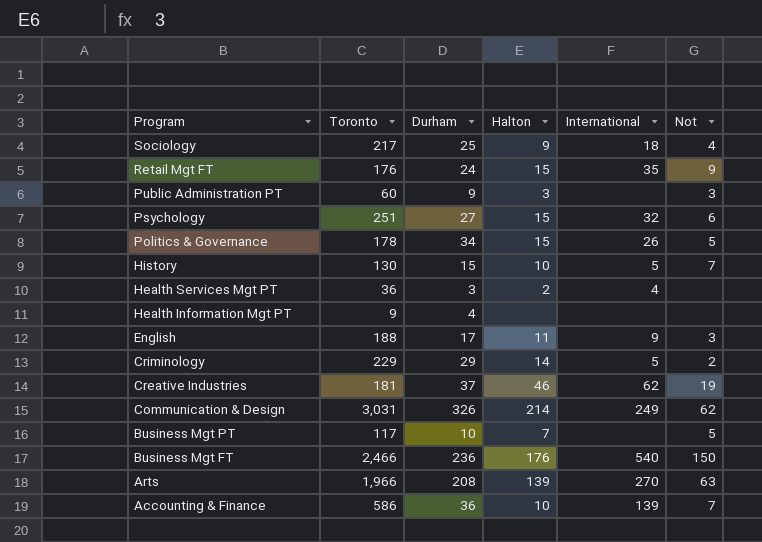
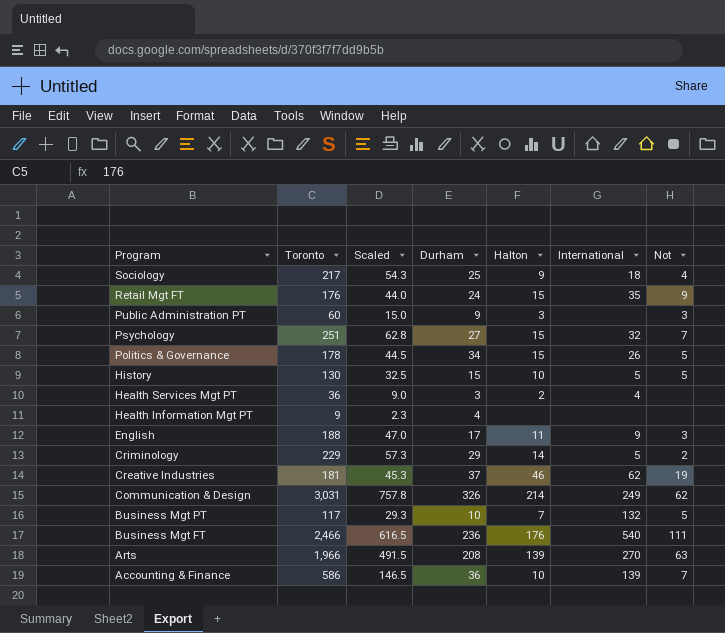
column Scaled | formula: none -> [Toronto] * 0.25
Psychology | Not: 6 -> 7
History | Not: 7 -> 5
Business Mgt PT | International: none -> 132
Business Mgt FT | Not: 150 -> 111

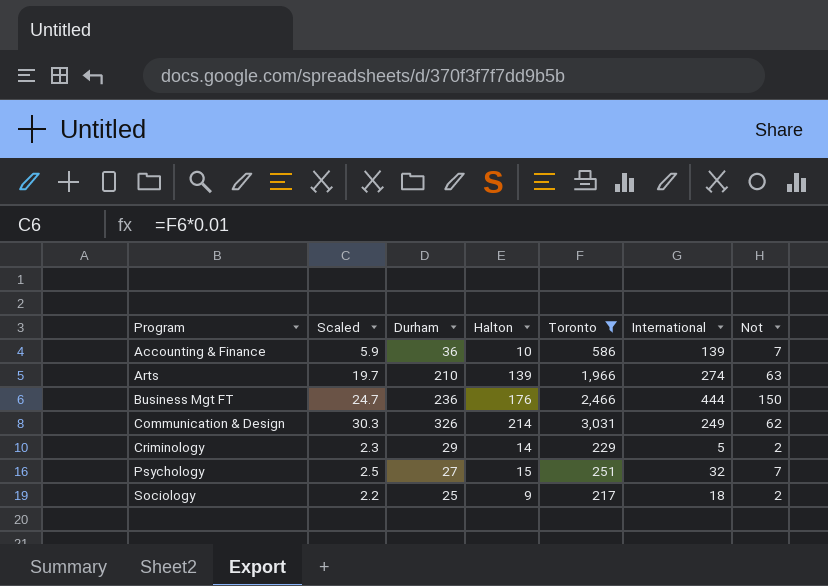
filter: none -> Toronto >= 217
row order: Program descending -> Program ascending
column Scaled | formula: [Toronto] * 0.25 -> [Toronto] * 0.01
column Toronto | position: 2 -> 5
Arts | Durham: 208 -> 210
Arts | International: 270 -> 274
Business Mgt FT | International: 540 -> 444
Business Mgt FT | Not: 111 -> 150
Sociology | Not: 4 -> 2

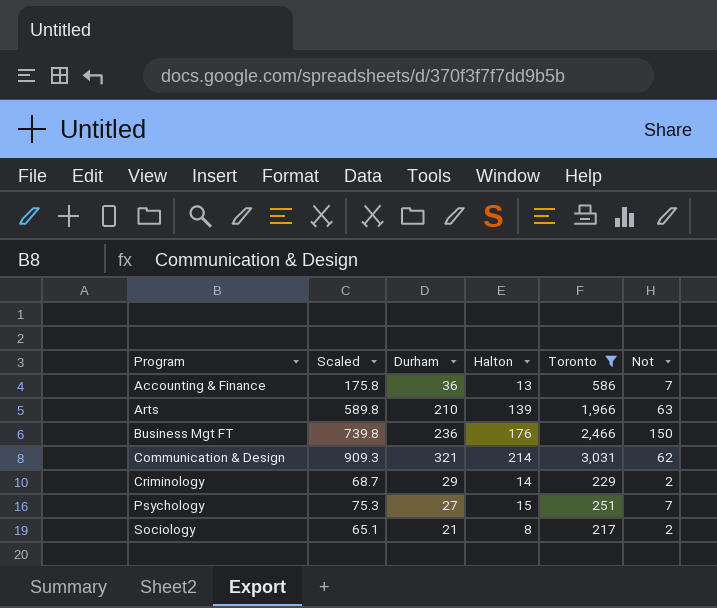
column International | position: 6 -> none
column Scaled | formula: [Toronto] * 0.01 -> [Toronto] * 0.3
Accounting & Finance | Halton: 10 -> 13
Communication & Design | Durham: 326 -> 321
Sociology | Durham: 25 -> 21
Sociology | Halton: 9 -> 8

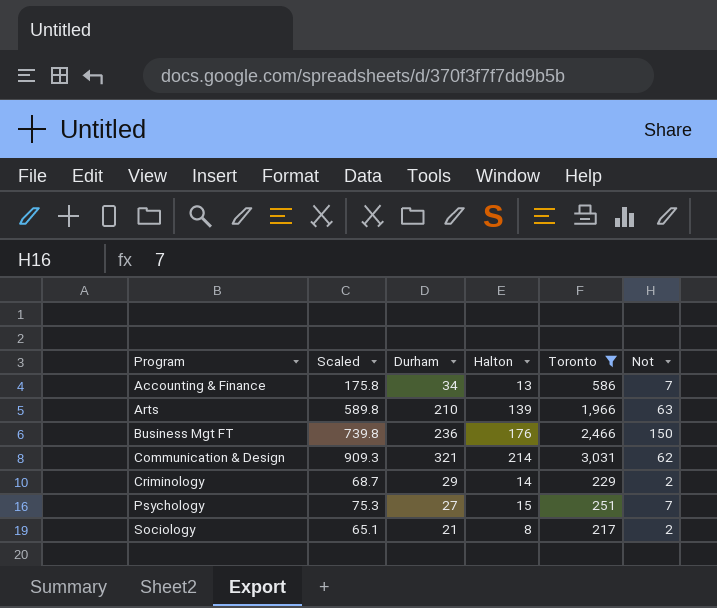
Accounting & Finance | Durham: 36 -> 34

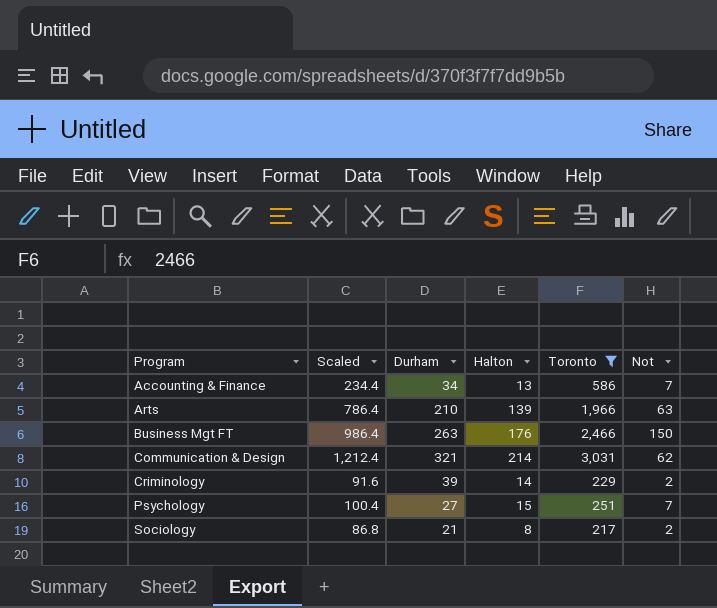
column Scaled | formula: [Toronto] * 0.3 -> [Toronto] * 0.4
Business Mgt FT | Durham: 236 -> 263
Criminology | Durham: 29 -> 39

